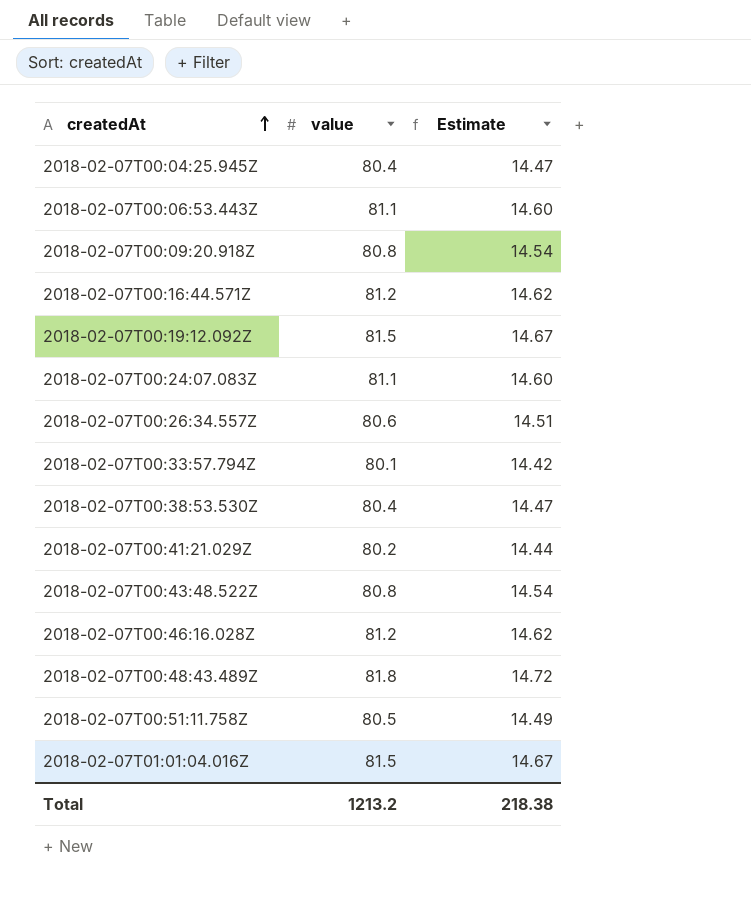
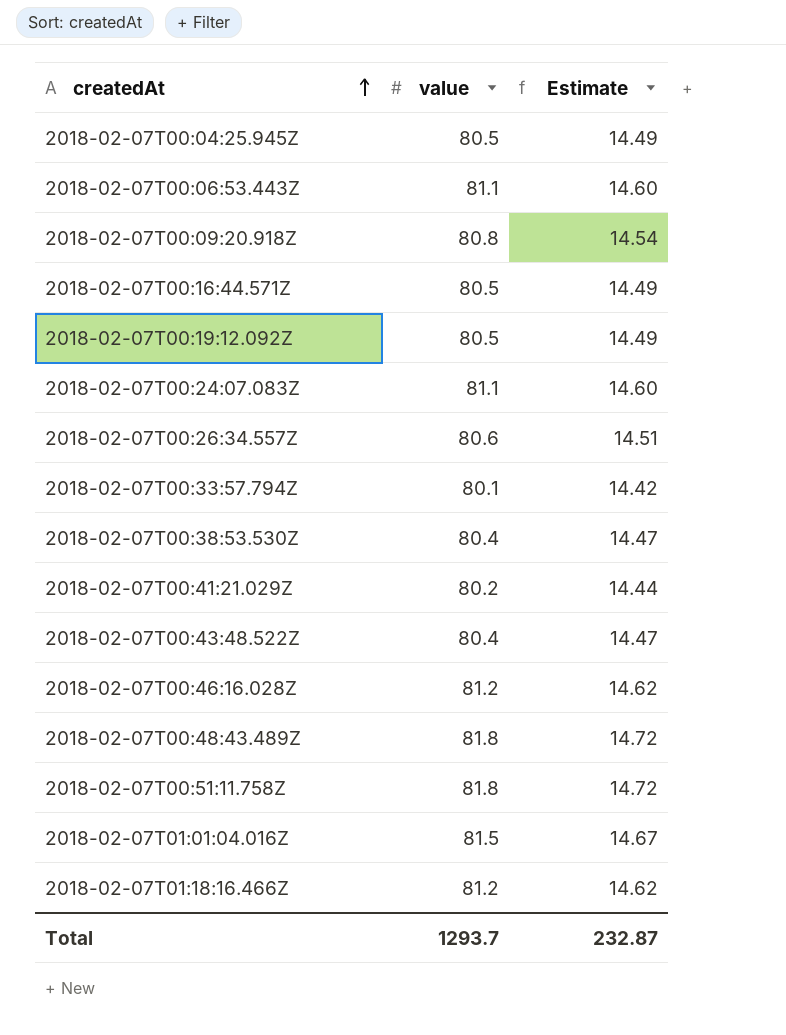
2018-02-07T00:04:25.945Z | value: 80.4 -> 80.5
2018-02-07T00:04:25.945Z | Estimate: 14.47 -> 14.49
2018-02-07T00:16:44.571Z | value: 81.2 -> 80.5
2018-02-07T00:16:44.571Z | Estimate: 14.62 -> 14.49
2018-02-07T00:19:12.092Z | value: 81.5 -> 80.5
2018-02-07T00:19:12.092Z | Estimate: 14.67 -> 14.49
2018-02-07T00:43:48.522Z | value: 80.8 -> 80.4
2018-02-07T00:43:48.522Z | Estimate: 14.54 -> 14.47
2018-02-07T00:51:11.758Z | value: 80.5 -> 81.8
2018-02-07T00:51:11.758Z | Estimate: 14.49 -> 14.72
row 2018-02-07T01:18:16.466Z: none -> 81.2 | 14.62
Total | value: 1213.2 -> 1293.7
Total | Estimate: 218.38 -> 232.87

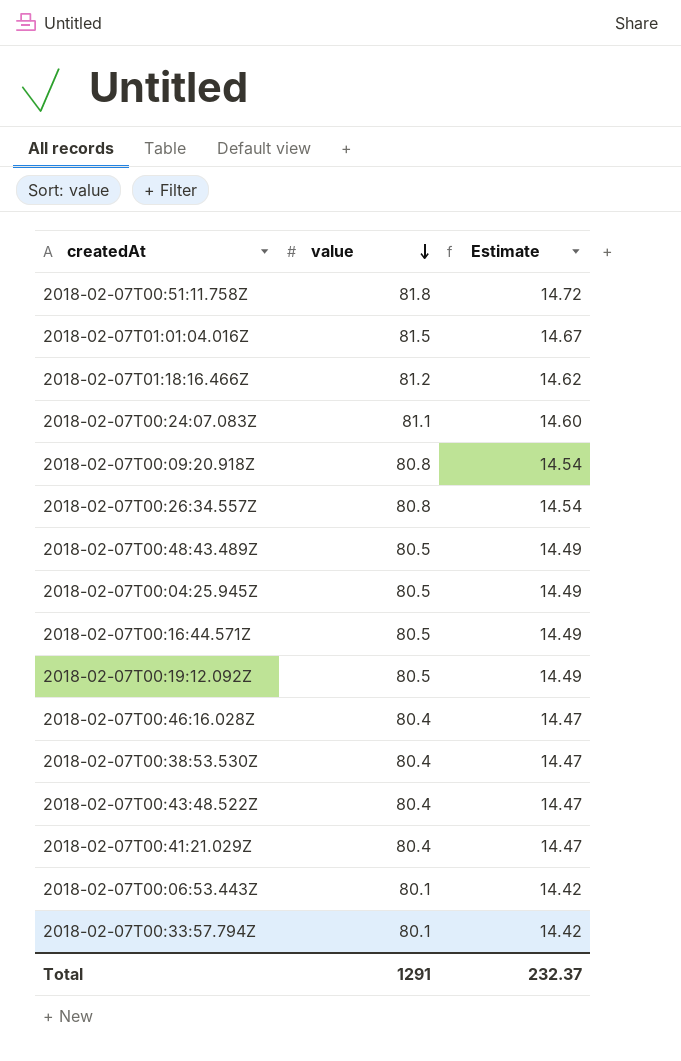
row order: createdAt ascending -> value descending
2018-02-07T00:26:34.557Z | value: 80.6 -> 80.8
2018-02-07T00:26:34.557Z | Estimate: 14.51 -> 14.54
2018-02-07T00:48:43.489Z | value: 81.8 -> 80.5
2018-02-07T00:48:43.489Z | Estimate: 14.72 -> 14.49
2018-02-07T00:46:16.028Z | value: 81.2 -> 80.4
2018-02-07T00:46:16.028Z | Estimate: 14.62 -> 14.47
2018-02-07T00:41:21.029Z | value: 80.2 -> 80.4
2018-02-07T00:41:21.029Z | Estimate: 14.44 -> 14.47
2018-02-07T00:06:53.443Z | value: 81.1 -> 80.1
2018-02-07T00:06:53.443Z | Estimate: 14.60 -> 14.42
Total | value: 1293.7 -> 1291
Total | Estimate: 232.87 -> 232.37

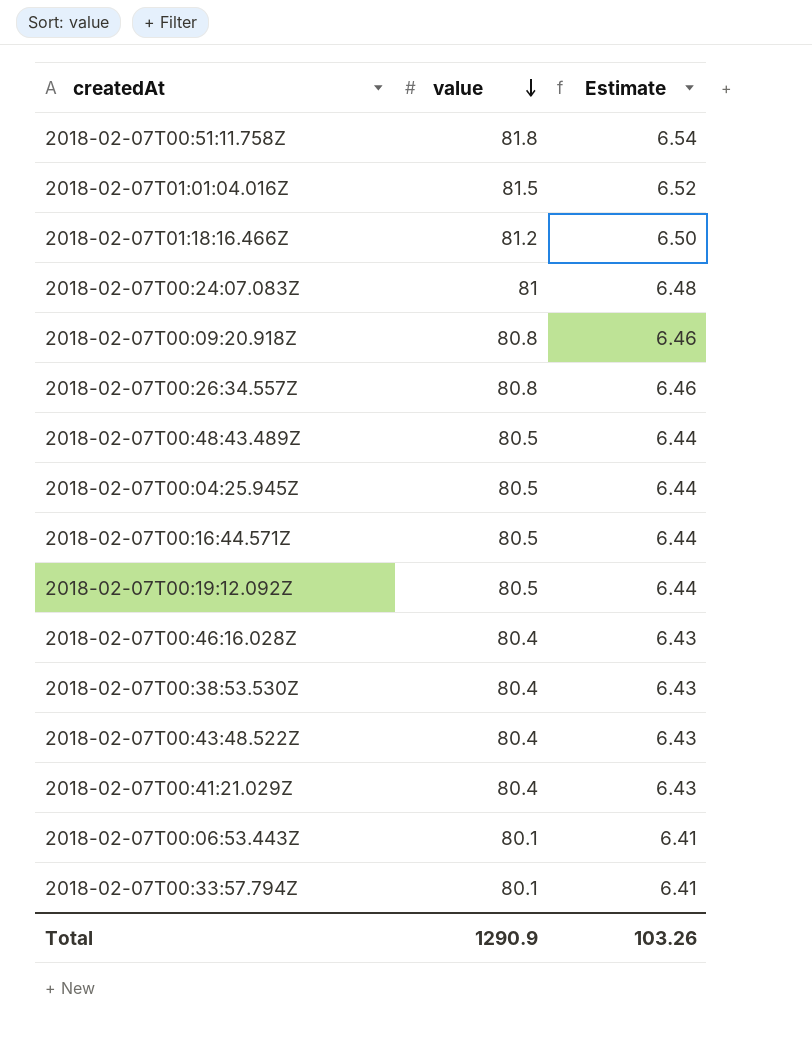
column Estimate | formula: [value] * 0.18 -> [value] * 0.08
2018-02-07T00:24:07.083Z | value: 81.1 -> 81
Total | value: 1291 -> 1290.9
Total | Estimate: 232.37 -> 103.26

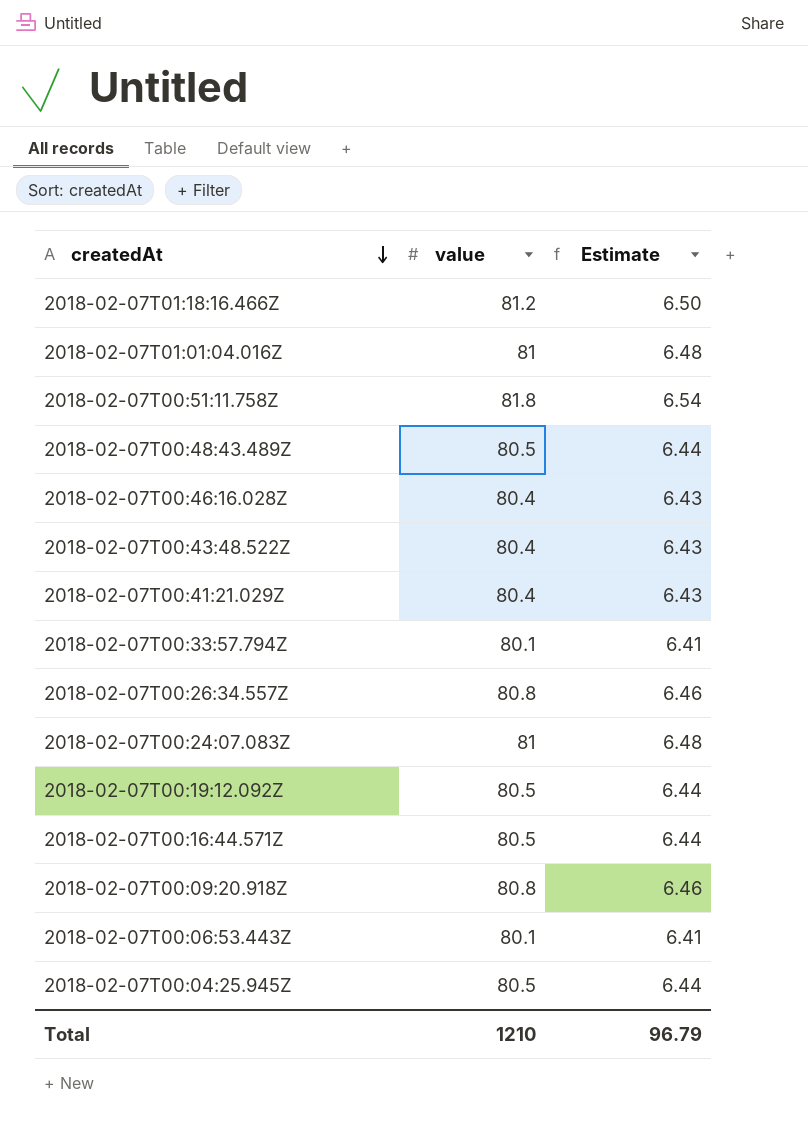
row order: value descending -> createdAt descending
row 2018-02-07T00:38:53.530Z: 80.4 | 6.43 -> none
2018-02-07T01:01:04.016Z | value: 81.5 -> 81
2018-02-07T01:01:04.016Z | Estimate: 6.52 -> 6.48
Total | value: 1290.9 -> 1210
Total | Estimate: 103.26 -> 96.79

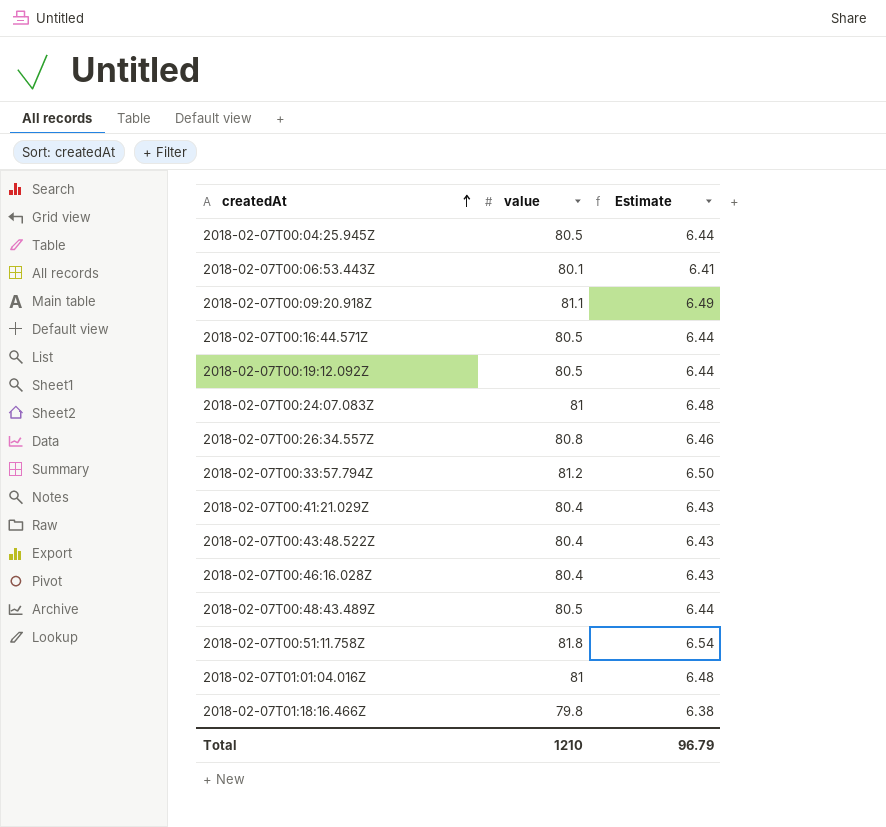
row order: createdAt descending -> createdAt ascending
2018-02-07T00:09:20.918Z | value: 80.8 -> 81.1
2018-02-07T00:09:20.918Z | Estimate: 6.46 -> 6.49
2018-02-07T00:33:57.794Z | value: 80.1 -> 81.2
2018-02-07T00:33:57.794Z | Estimate: 6.41 -> 6.50
2018-02-07T01:18:16.466Z | value: 81.2 -> 79.8
2018-02-07T01:18:16.466Z | Estimate: 6.50 -> 6.38

